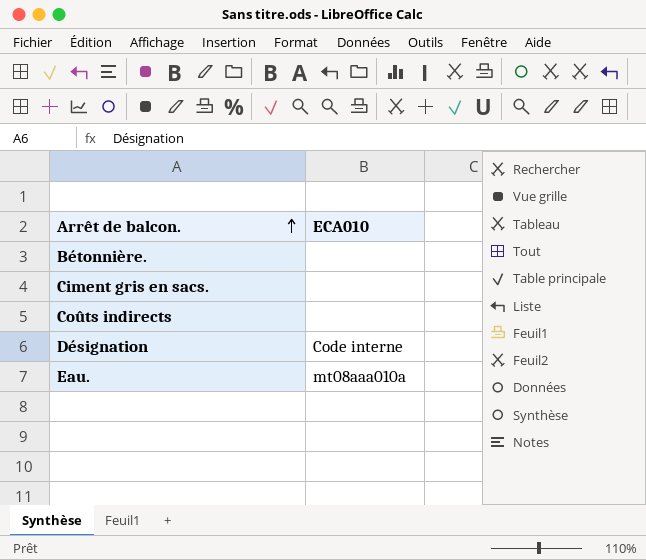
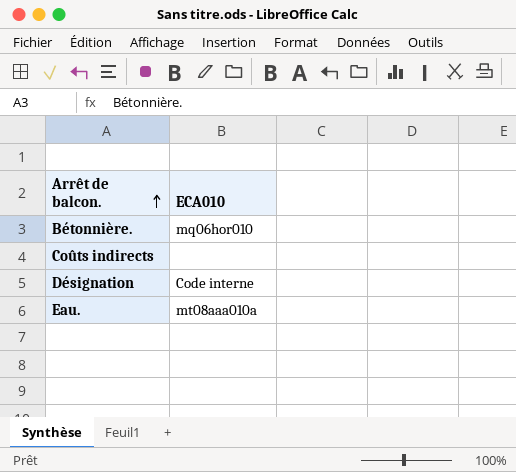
row Ciment gris en sacs.: none -> none
Bétonnière. | ECA010: none -> mq06hor010

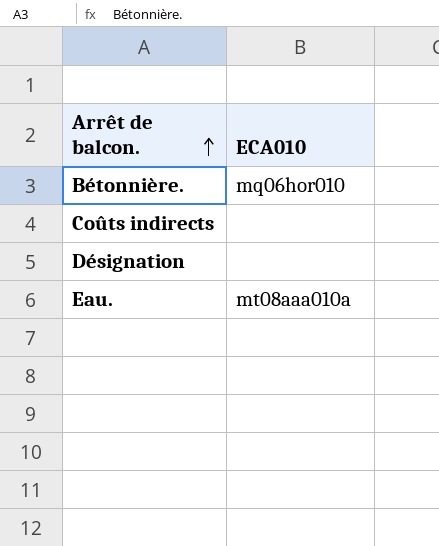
Désignation | ECA010: Code interne -> none

